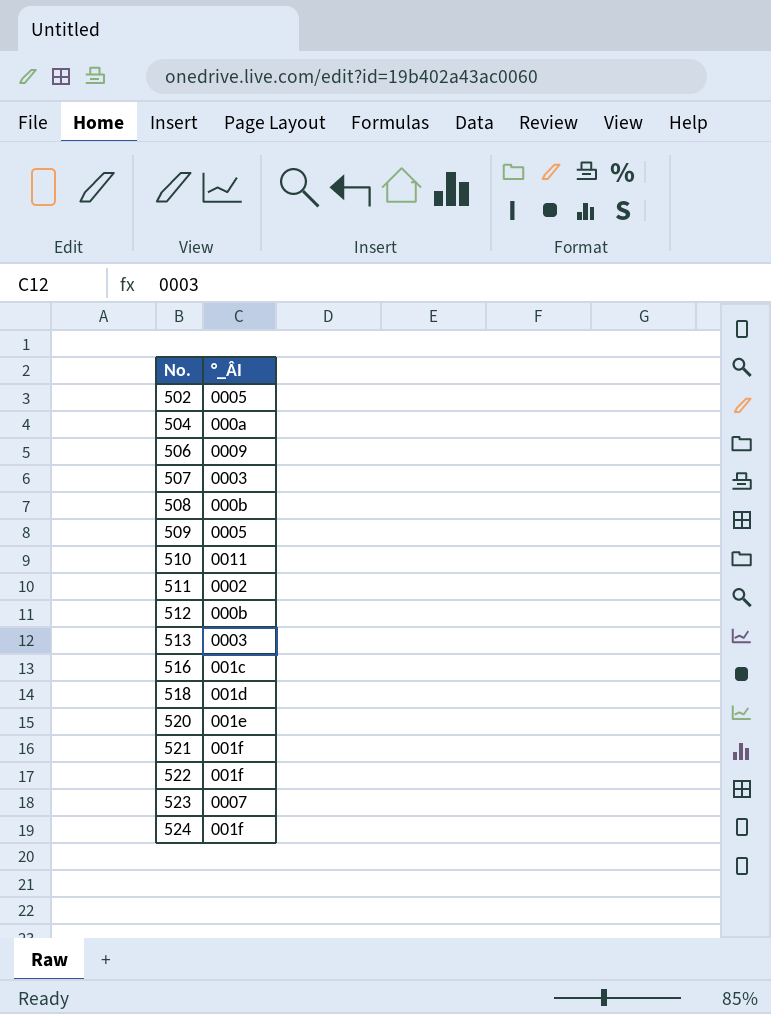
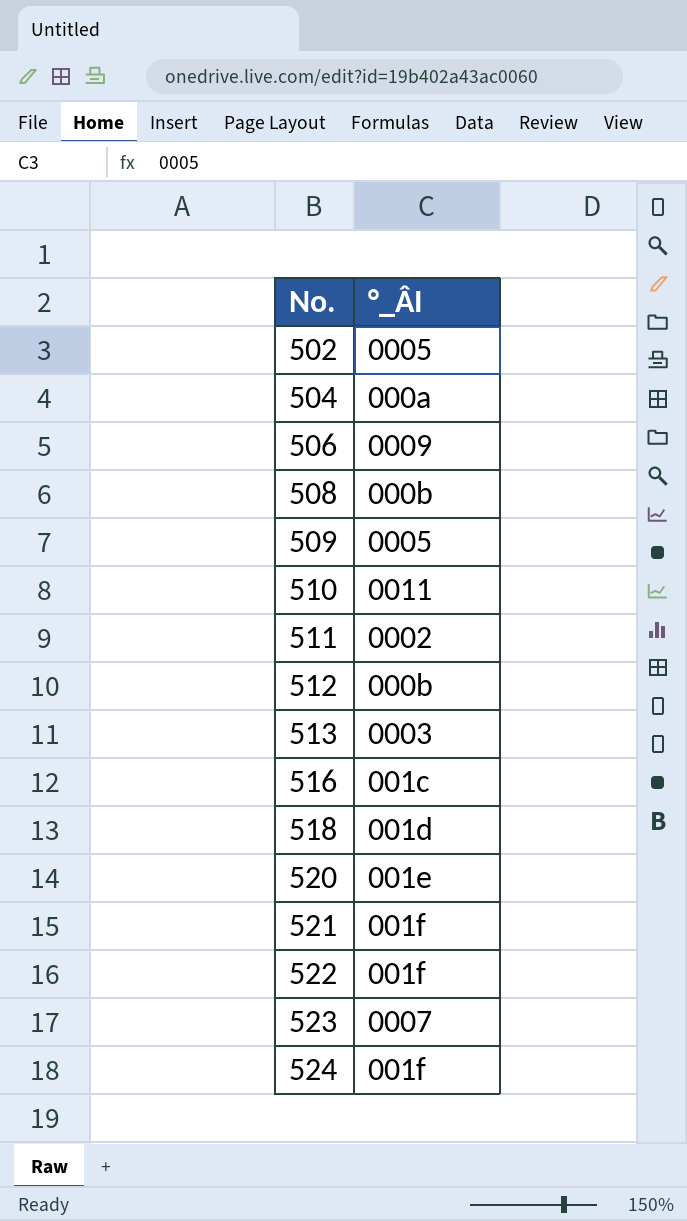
row 507: 0003 -> none

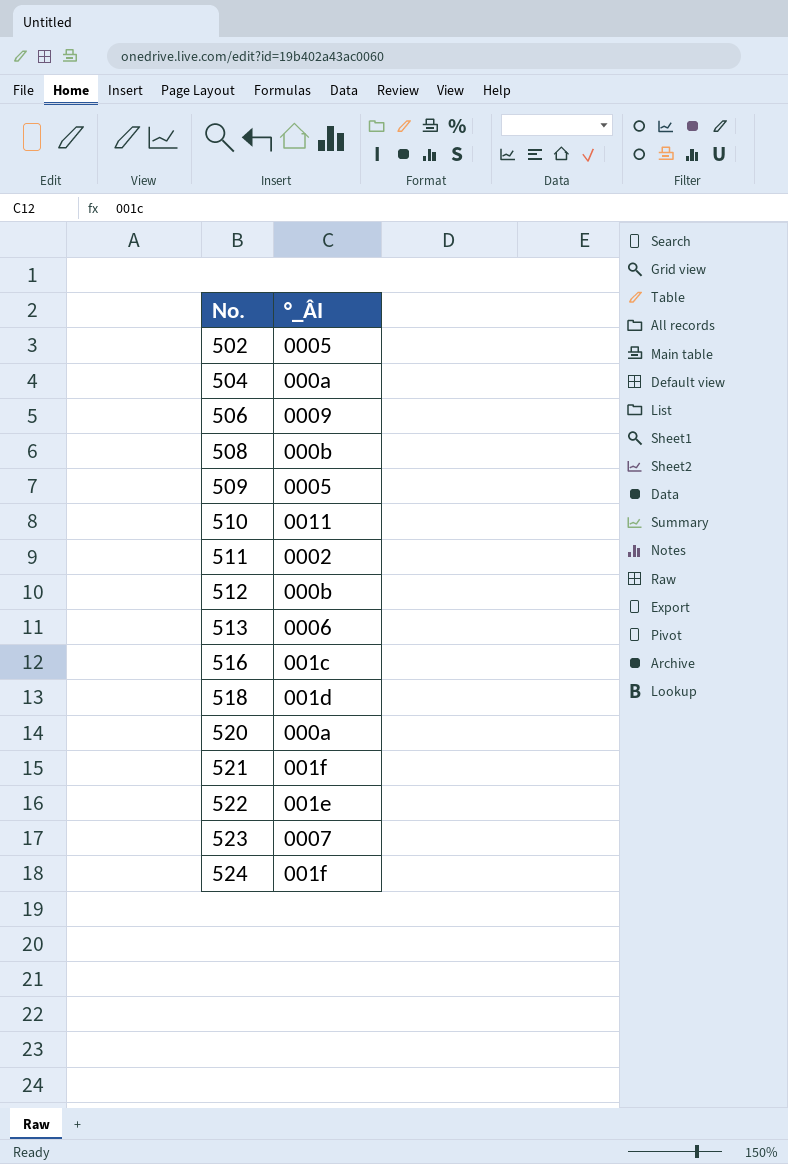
513 | °_ÂI: 0003 -> 0006
520 | °_ÂI: 001e -> 000a
522 | °_ÂI: 001f -> 001e

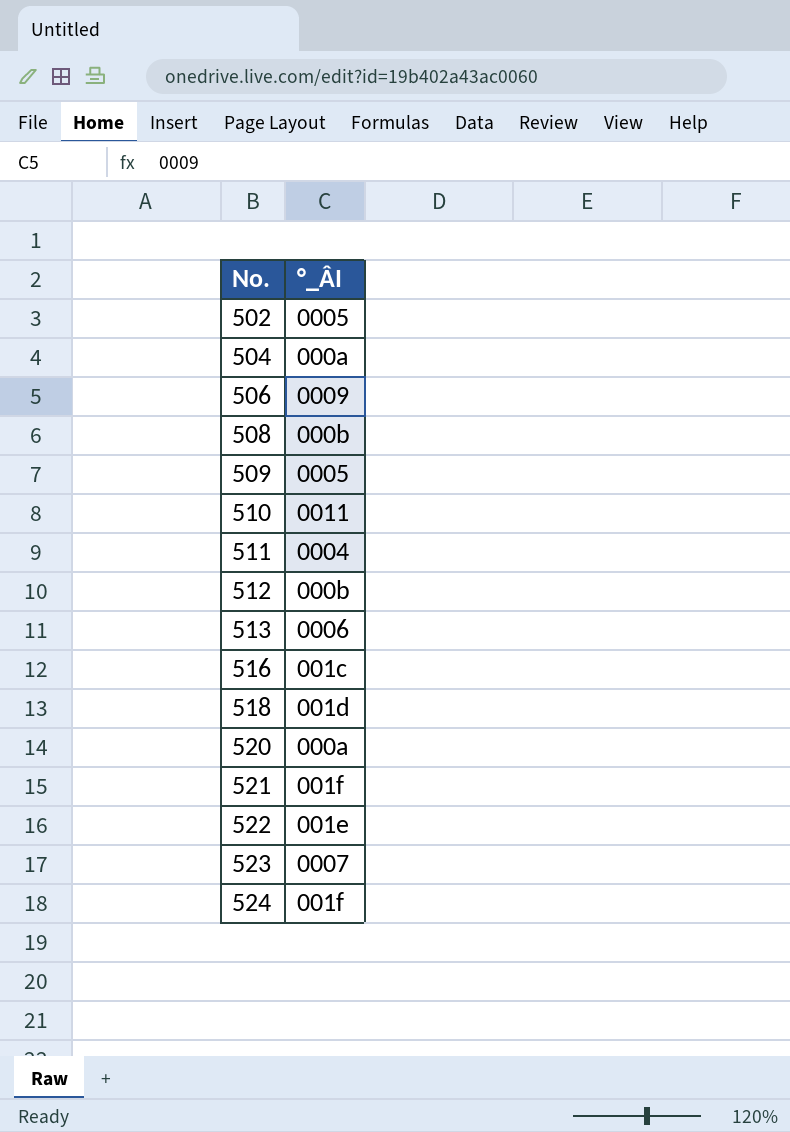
511 | °_ÂI: 0002 -> 0004

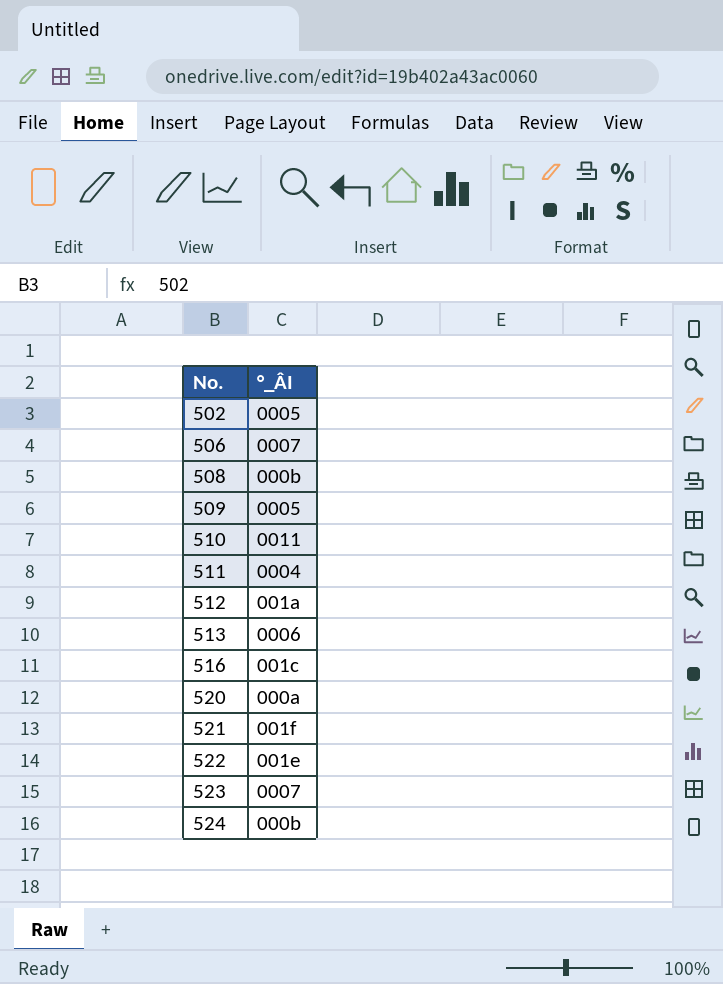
row 504: 000a -> none
row 518: 001d -> none
506 | °_ÂI: 0009 -> 0007
512 | °_ÂI: 000b -> 001a
524 | °_ÂI: 001f -> 000b

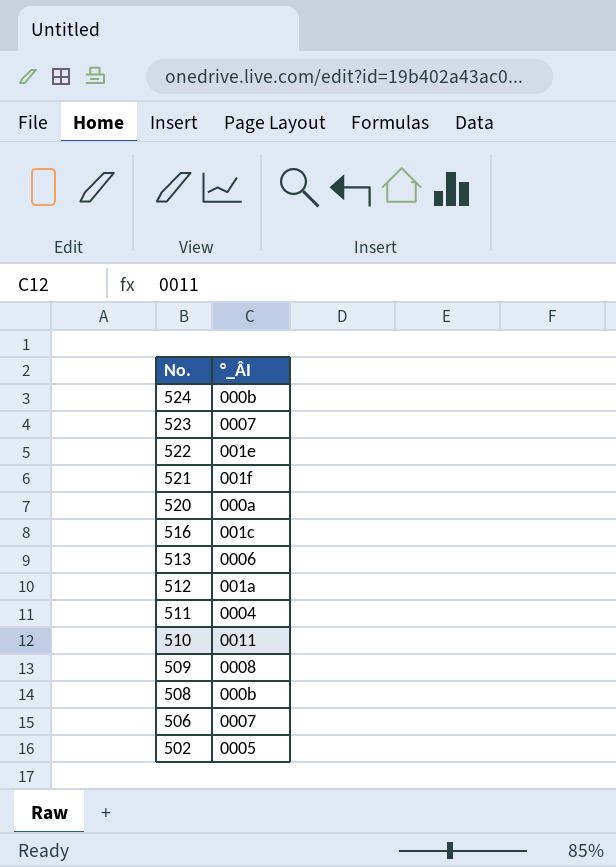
row order: No. ascending -> No. descending
509 | °_ÂI: 0005 -> 0008

